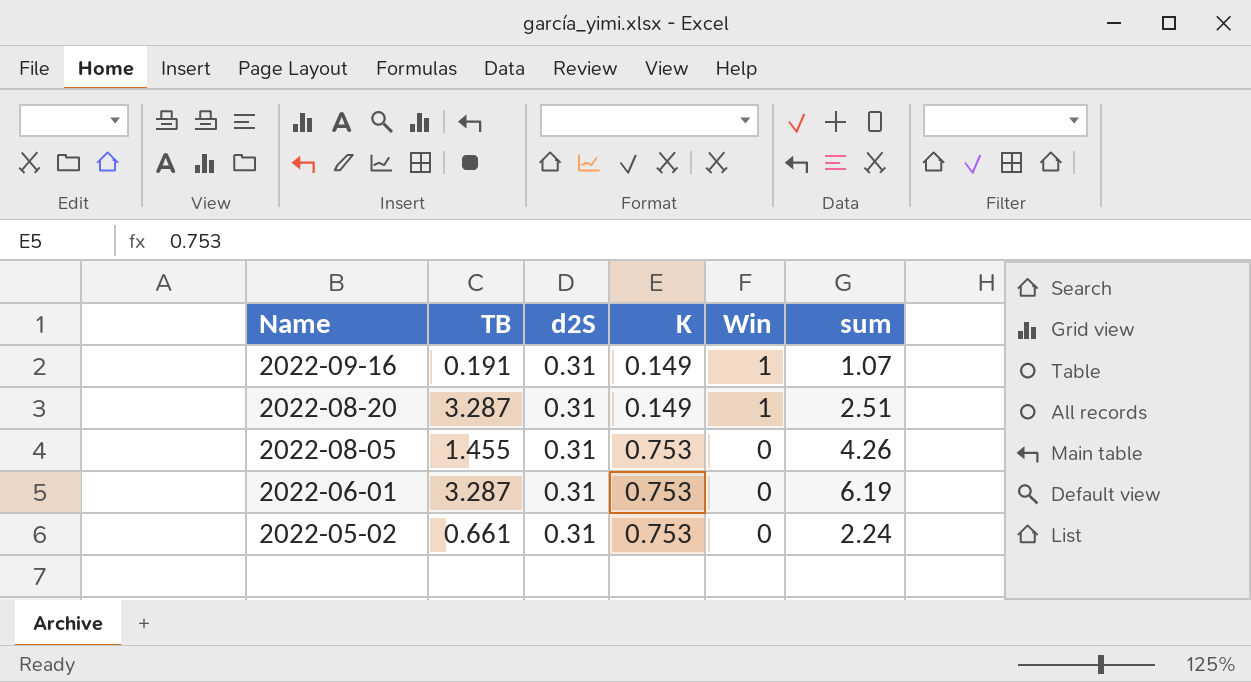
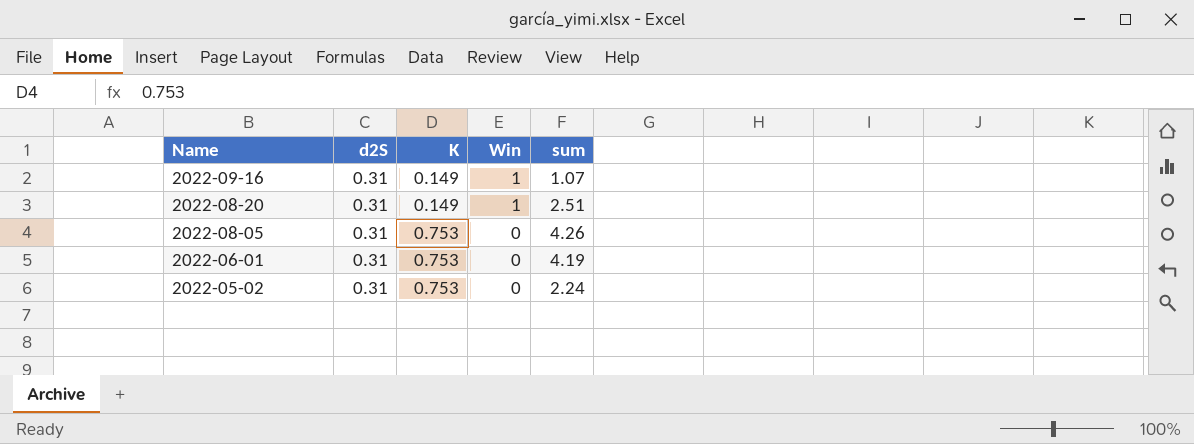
column TB | position: 2 -> none
2022-06-01 | sum: 6.19 -> 4.19

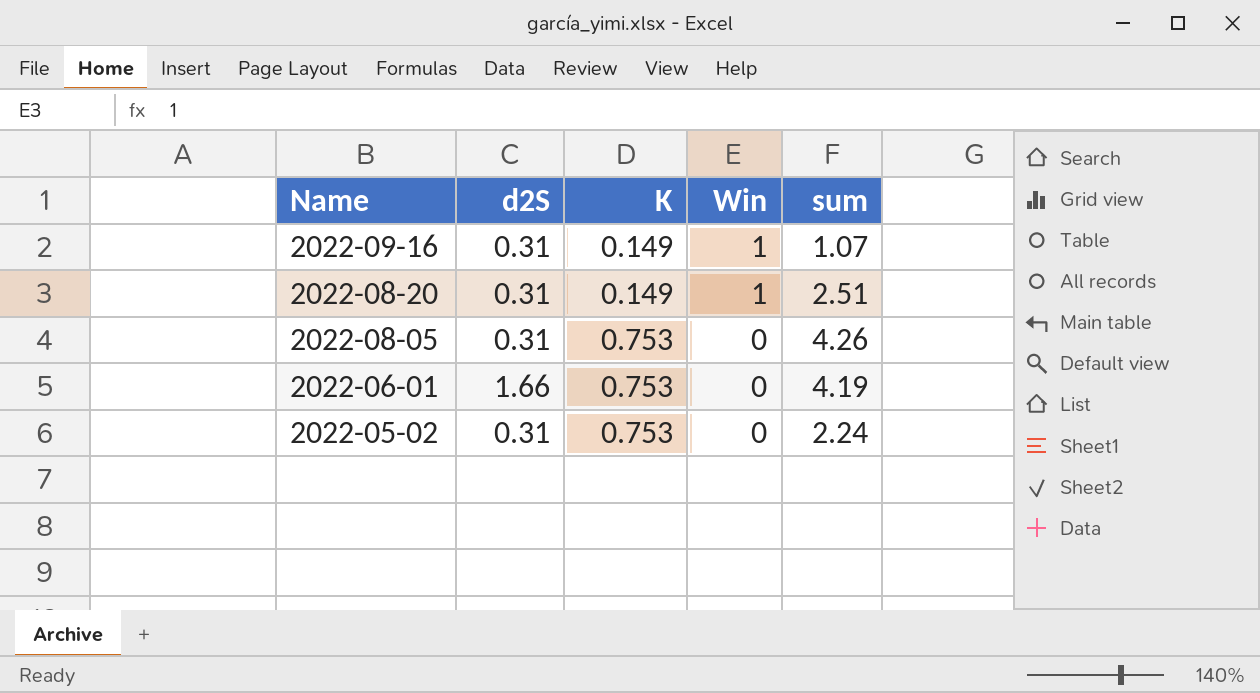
2022-06-01 | d2S: 0.31 -> 1.66

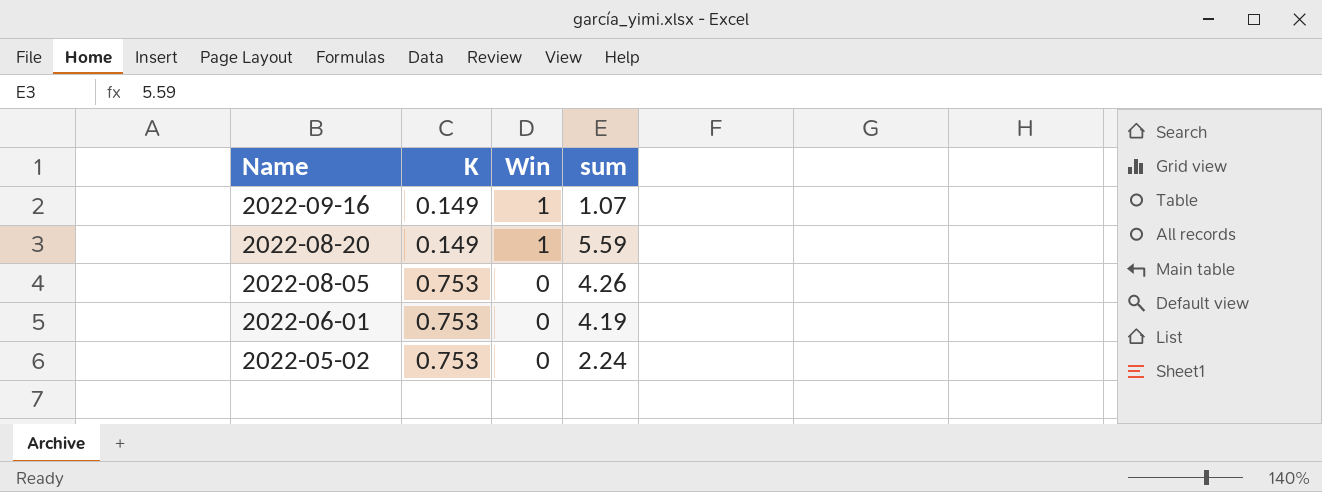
column d2S | position: 2 -> none
2022-08-20 | sum: 2.51 -> 5.59

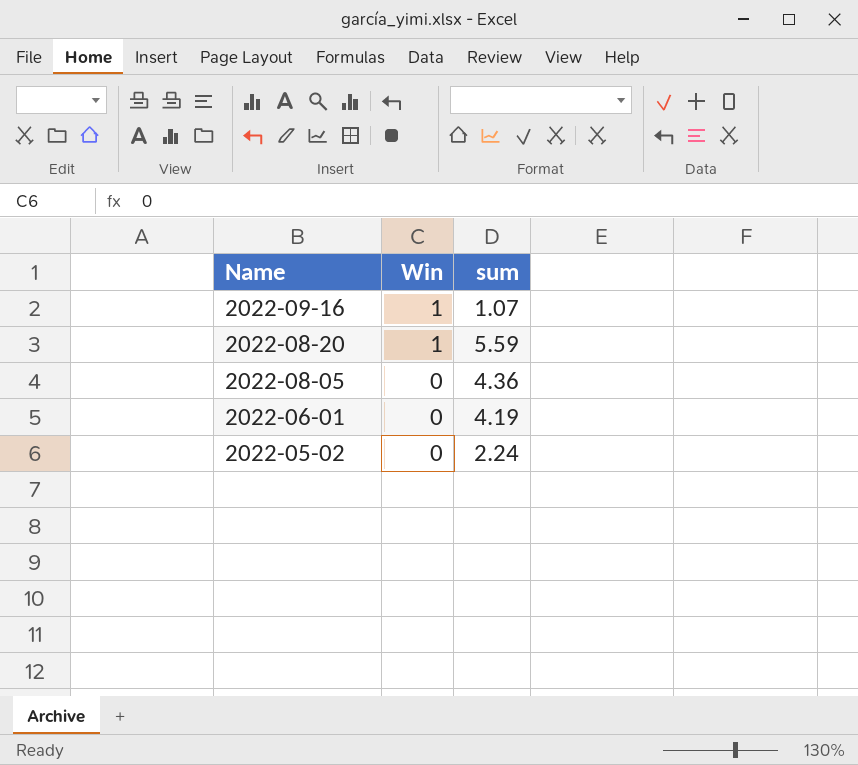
column K | position: 2 -> none
2022-08-05 | sum: 4.26 -> 4.36

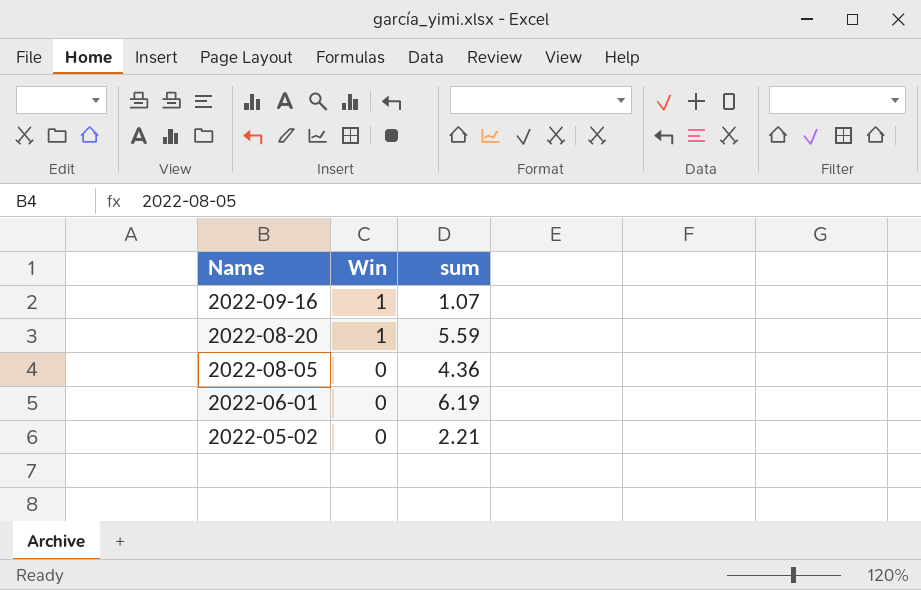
2022-06-01 | sum: 4.19 -> 6.19
2022-05-02 | sum: 2.24 -> 2.21

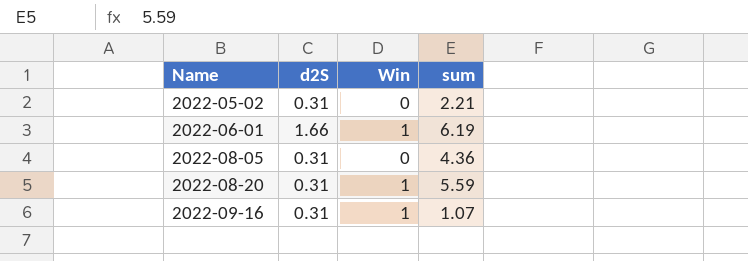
row order: Name descending -> Name ascending
column d2S | position: none -> 2
2022-06-01 | Win: 0 -> 1

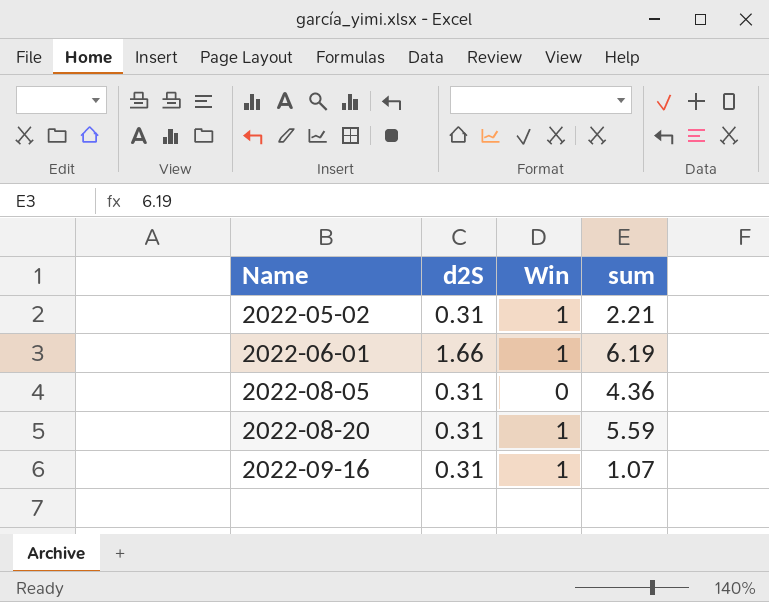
2022-05-02 | Win: 0 -> 1

